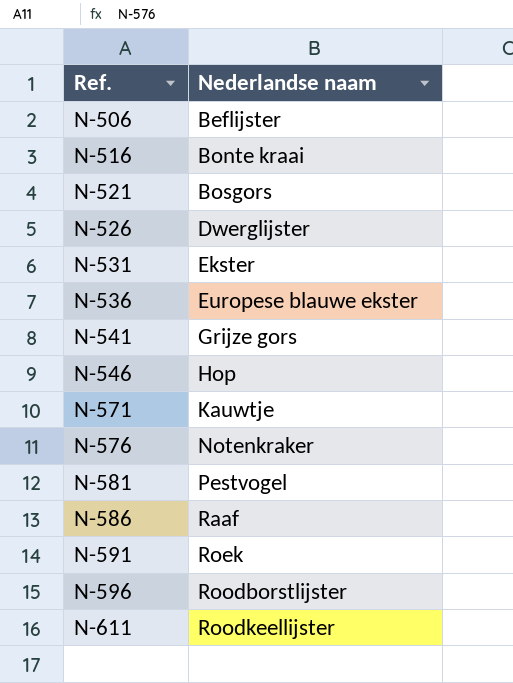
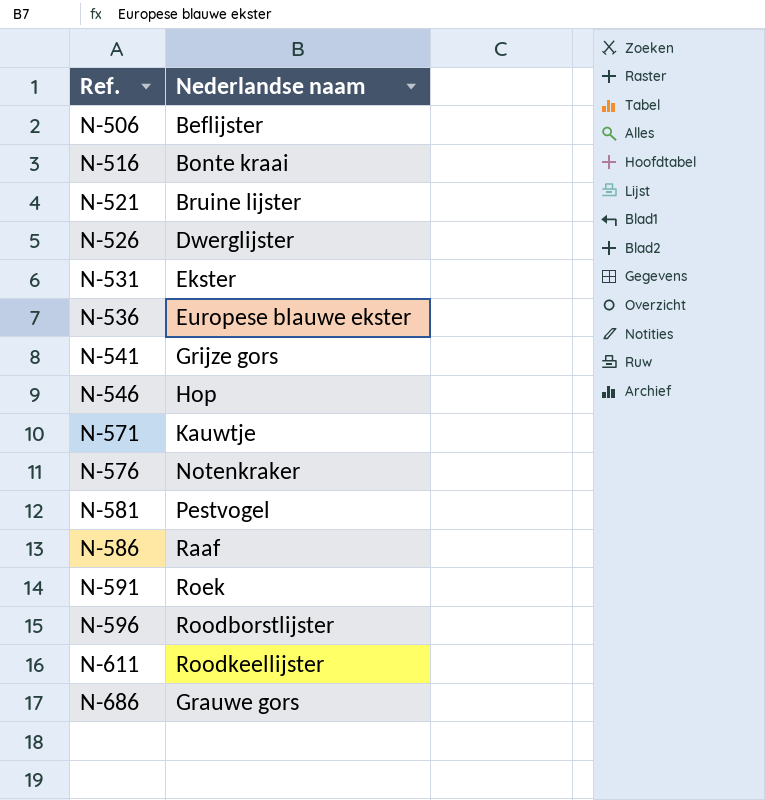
N-521 | Nederlandse naam: Bosgors -> Bruine lijster
row N-686: none -> Grauwe gors

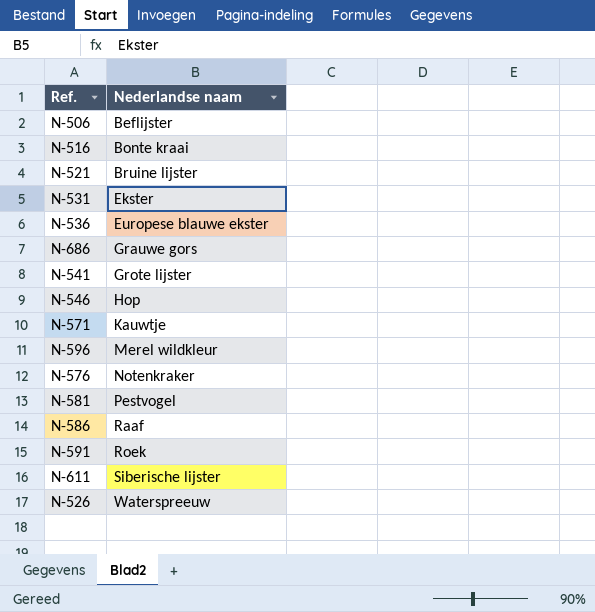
row order: Ref. ascending -> Nederlandse naam ascending
N-541 | Nederlandse naam: Grijze gors -> Grote lijster
N-596 | Nederlandse naam: Roodborstlijster -> Merel wildkleur
N-611 | Nederlandse naam: Roodkeellijster -> Siberische lijster
N-526 | Nederlandse naam: Dwerglijster -> Waterspreeuw

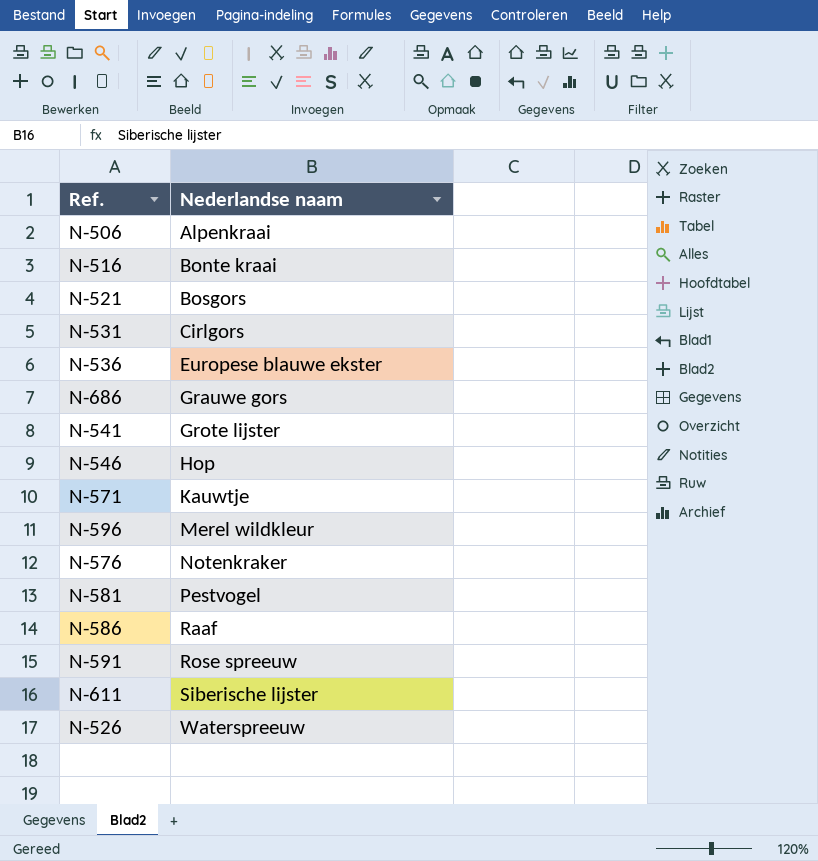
N-506 | Nederlandse naam: Beflijster -> Alpenkraai
N-521 | Nederlandse naam: Bruine lijster -> Bosgors
N-531 | Nederlandse naam: Ekster -> Cirlgors
N-591 | Nederlandse naam: Roek -> Rose spreeuw

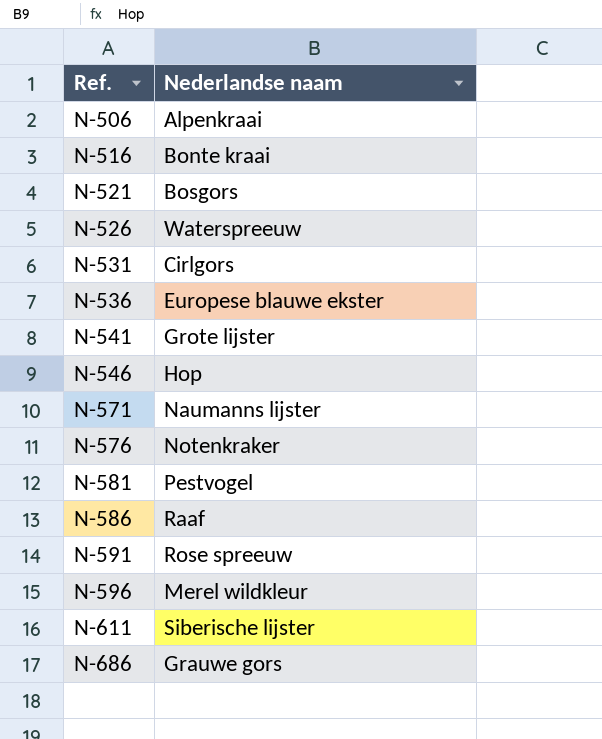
row order: Nederlandse naam ascending -> Ref. ascending
N-571 | Nederlandse naam: Kauwtje -> Naumanns lijster

